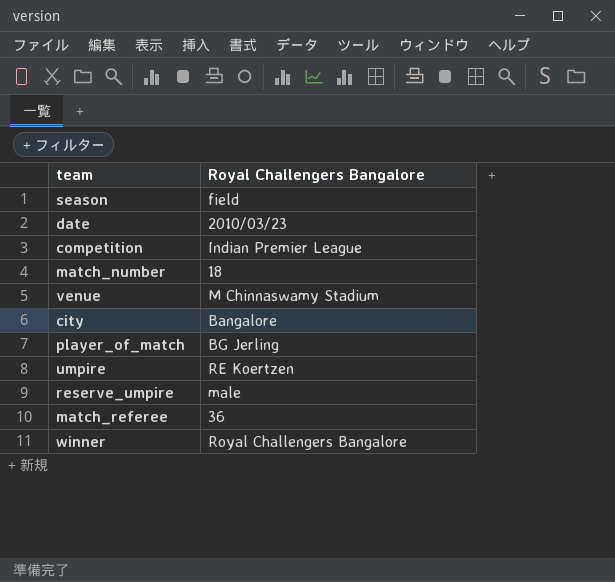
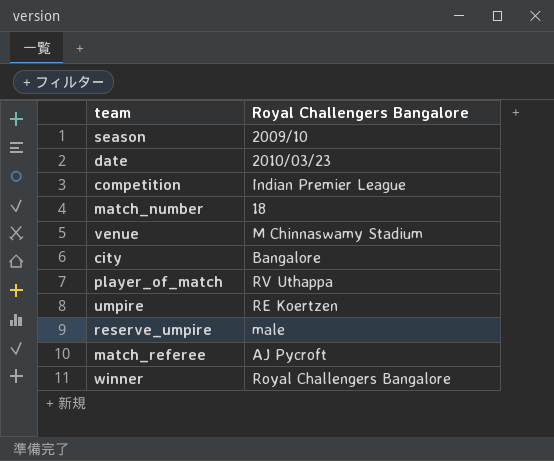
season | Royal Challengers Bangalore: field -> 2009/10
player_of_match | Royal Challengers Bangalore: BG Jerling -> RV Uthappa
match_referee | Royal Challengers Bangalore: 36 -> AJ Pycroft

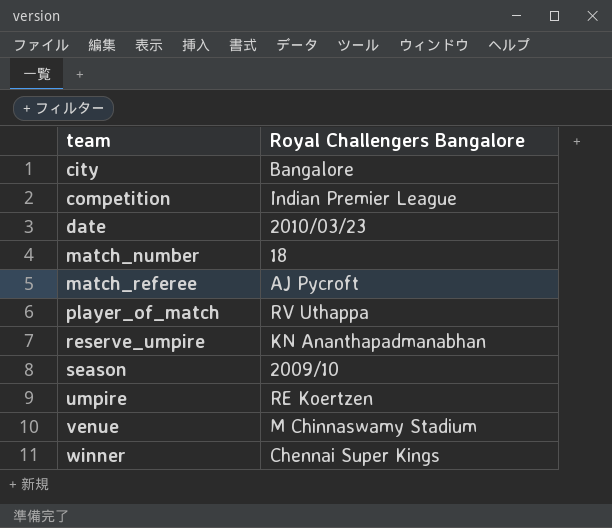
row order: none -> team ascending
reserve_umpire | Royal Challengers Bangalore: male -> KN Ananthapadmanabhan
winner | Royal Challengers Bangalore: Royal Challengers Bangalore -> Chennai Super Kings

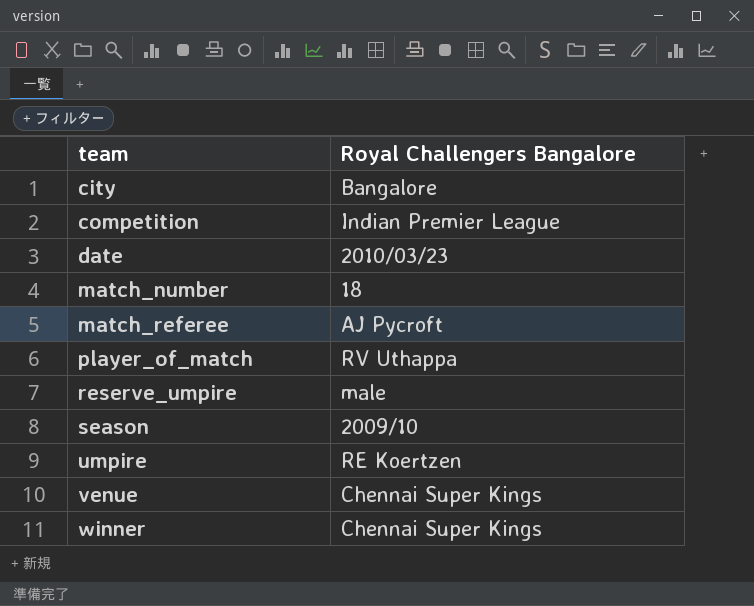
reserve_umpire | Royal Challengers Bangalore: KN Ananthapadmanabhan -> male
venue | Royal Challengers Bangalore: M Chinnaswamy Stadium -> Chennai Super Kings

